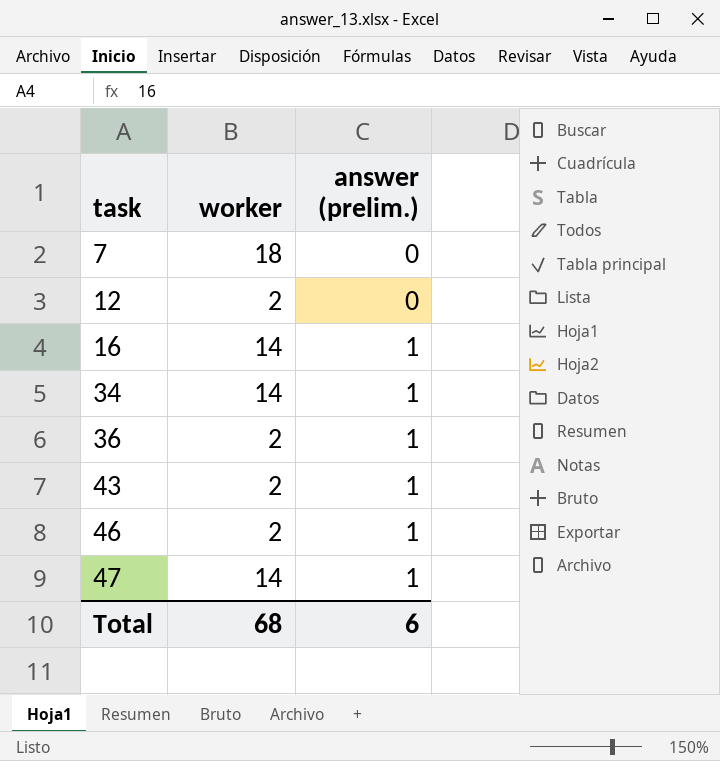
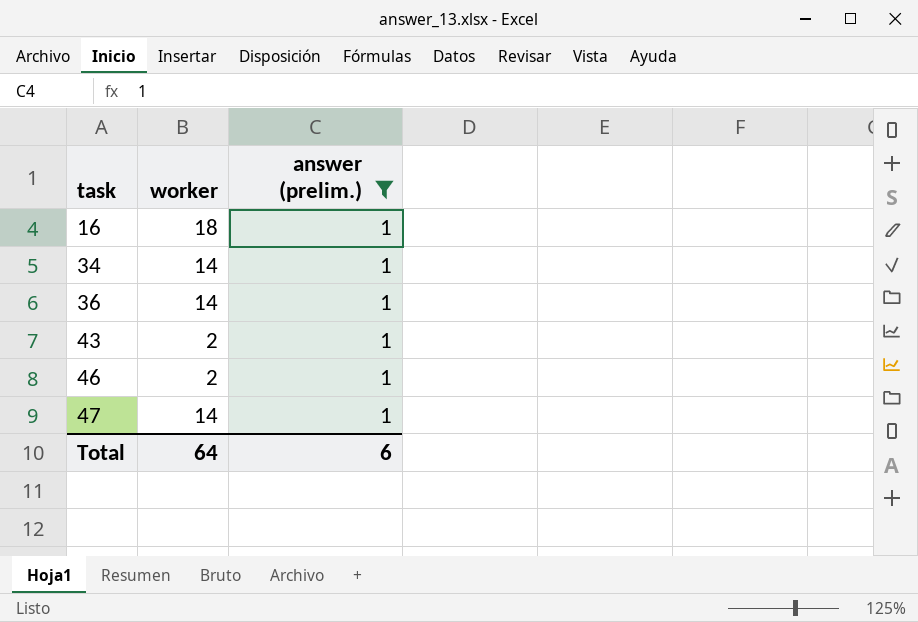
filter: none -> answer (prelim.) = 1
16 | worker: 14 -> 18
36 | worker: 2 -> 14
Total | worker: 68 -> 64

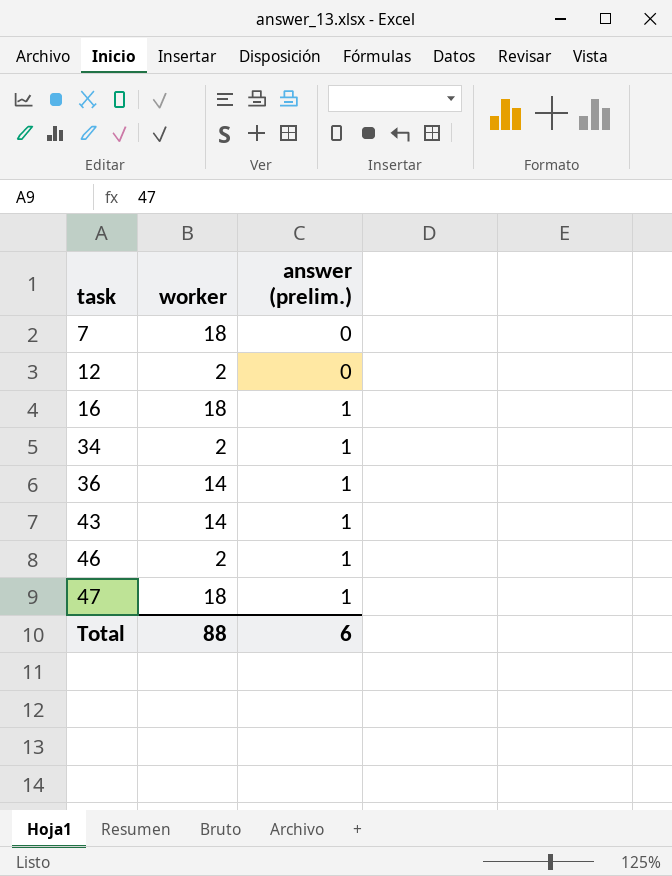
filter: answer (prelim.) = 1 -> none
34 | worker: 14 -> 2
43 | worker: 2 -> 14
47 | worker: 14 -> 18
Total | worker: 64 -> 88

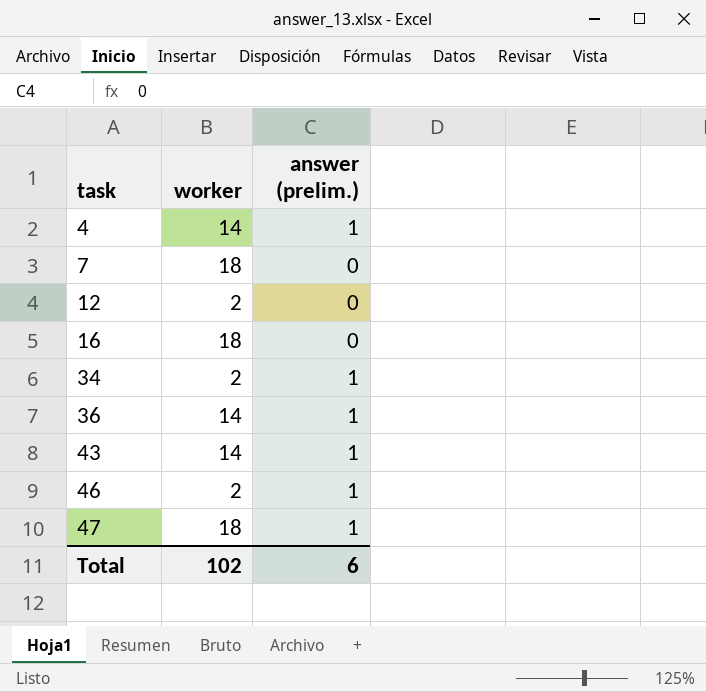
row 4: none -> 14 | 1
16 | answer (prelim.): 1 -> 0
Total | worker: 88 -> 102

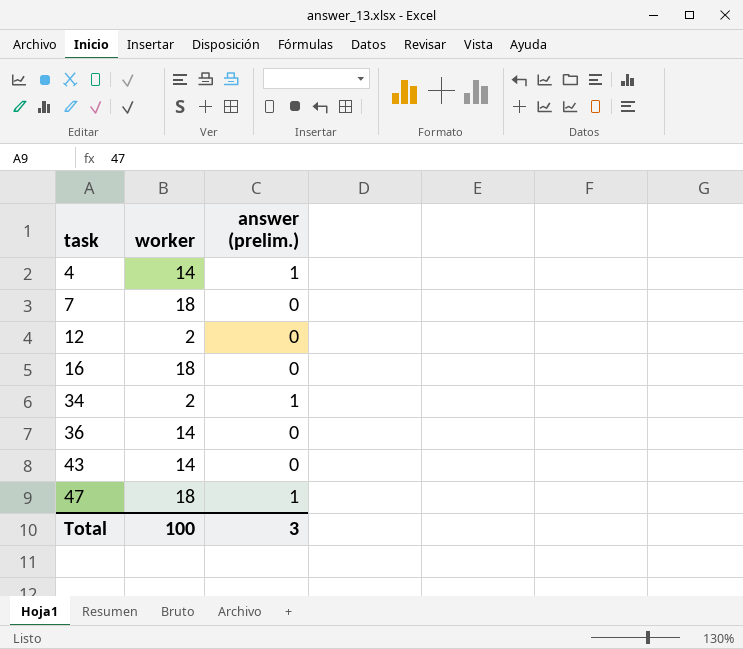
row 46: 2 | 1 -> none
36 | answer (prelim.): 1 -> 0
43 | answer (prelim.): 1 -> 0
Total | worker: 102 -> 100
Total | answer (prelim.): 6 -> 3

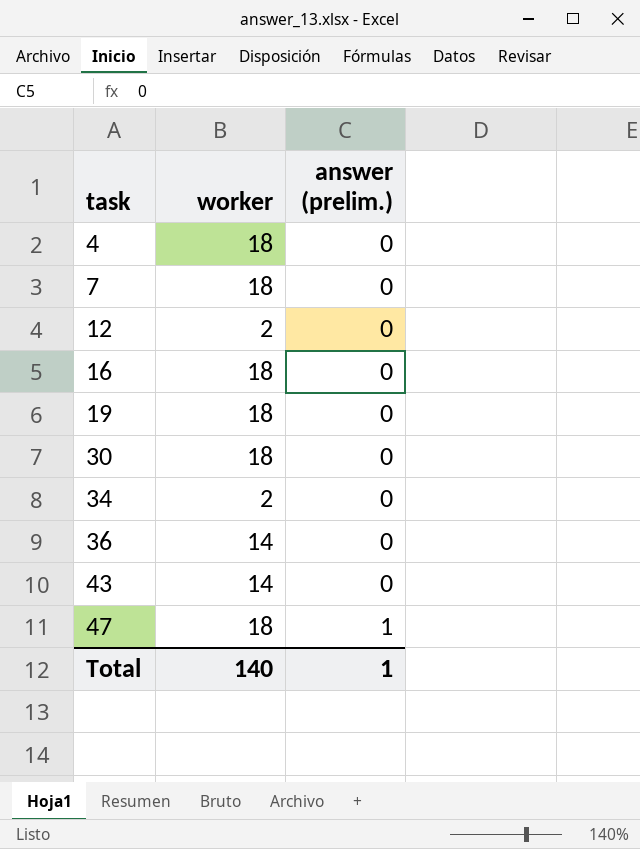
4 | worker: 14 -> 18
4 | answer (prelim.): 1 -> 0
row 19: none -> 18 | 0
row 30: none -> 18 | 0
34 | answer (prelim.): 1 -> 0
Total | worker: 100 -> 140
Total | answer (prelim.): 3 -> 1

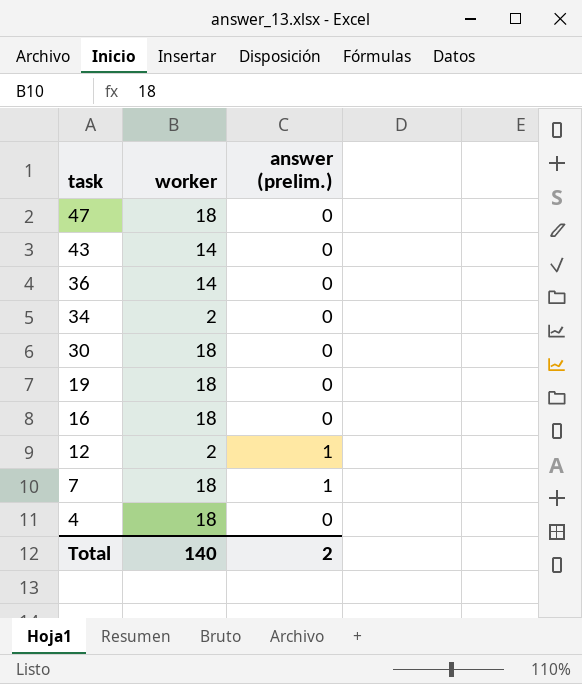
row order: task ascending -> task descending
47 | answer (prelim.): 1 -> 0
12 | answer (prelim.): 0 -> 1
7 | answer (prelim.): 0 -> 1
Total | answer (prelim.): 1 -> 2

